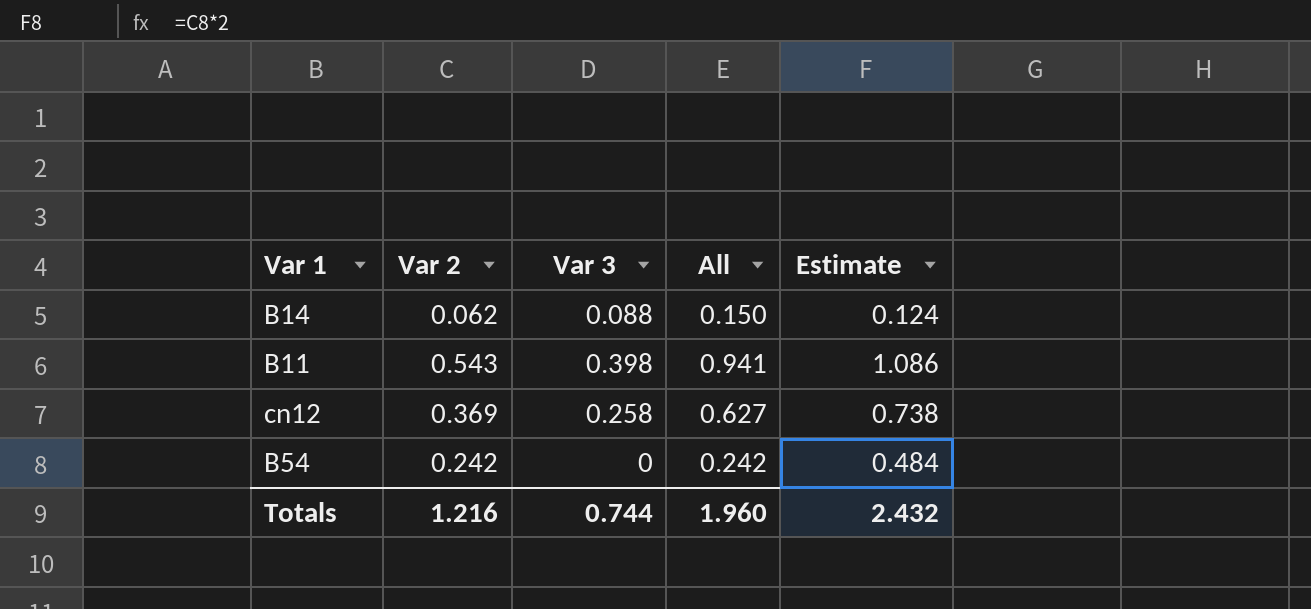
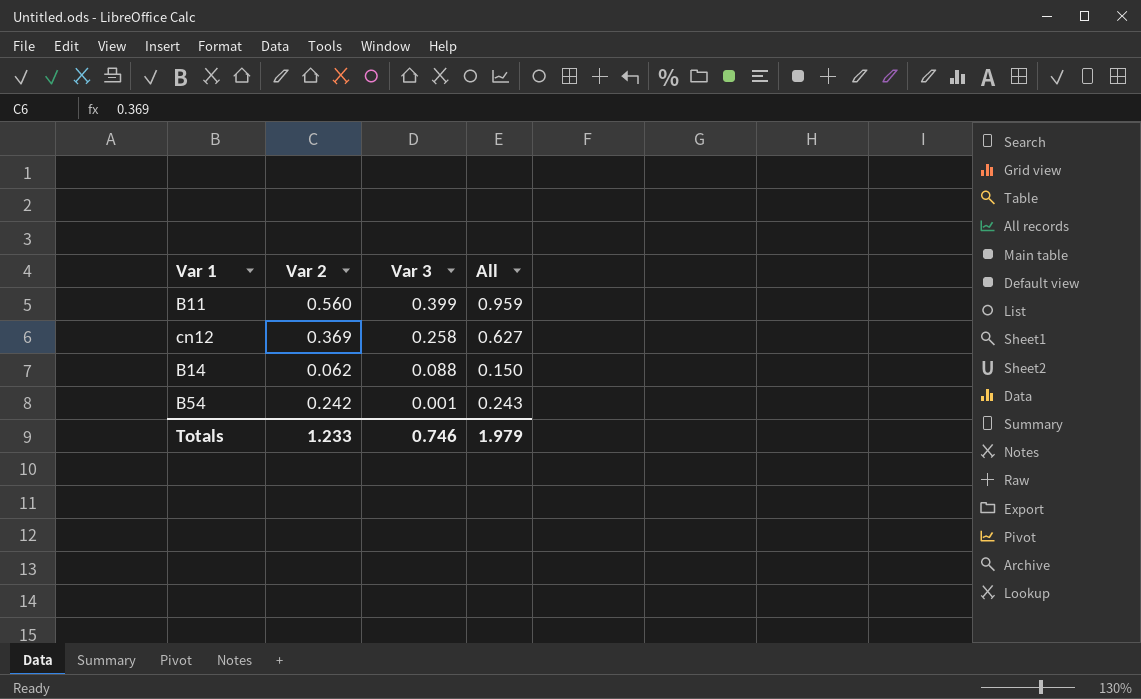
row order: none -> Var 3 descending
column Estimate | formula: [Var 2] * 2 -> none
B11 | Var 2: 0.543 -> 0.560
B11 | Var 3: 0.398 -> 0.399
B11 | All: 0.941 -> 0.959
B54 | Var 3: 0 -> 0.001
B54 | All: 0.242 -> 0.243
Totals | Var 2: 1.216 -> 1.233
Totals | Var 3: 0.744 -> 0.746
Totals | All: 1.960 -> 1.979

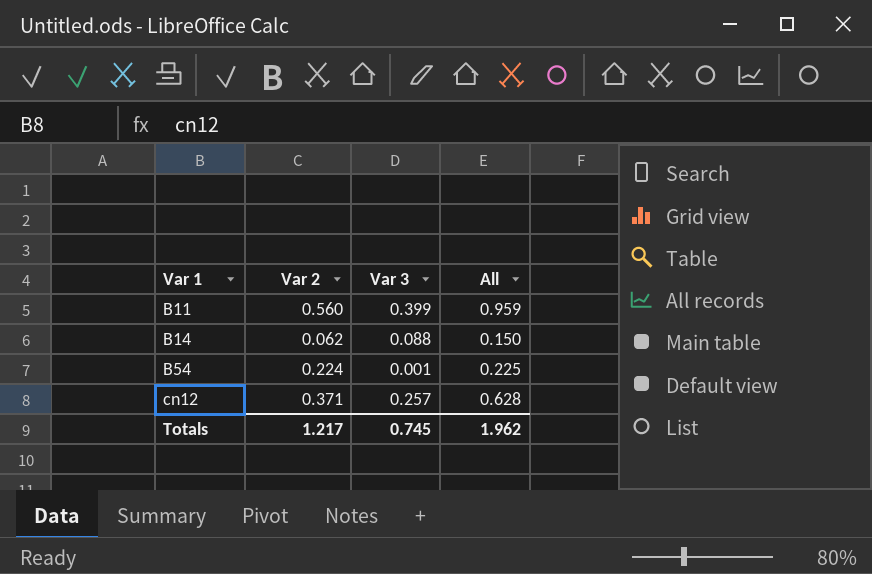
row order: Var 3 descending -> Var 1 ascending
B54 | Var 2: 0.242 -> 0.224
B54 | All: 0.243 -> 0.225
cn12 | Var 2: 0.369 -> 0.371
cn12 | Var 3: 0.258 -> 0.257
cn12 | All: 0.627 -> 0.628
Totals | Var 2: 1.233 -> 1.217
Totals | Var 3: 0.746 -> 0.745
Totals | All: 1.979 -> 1.962

